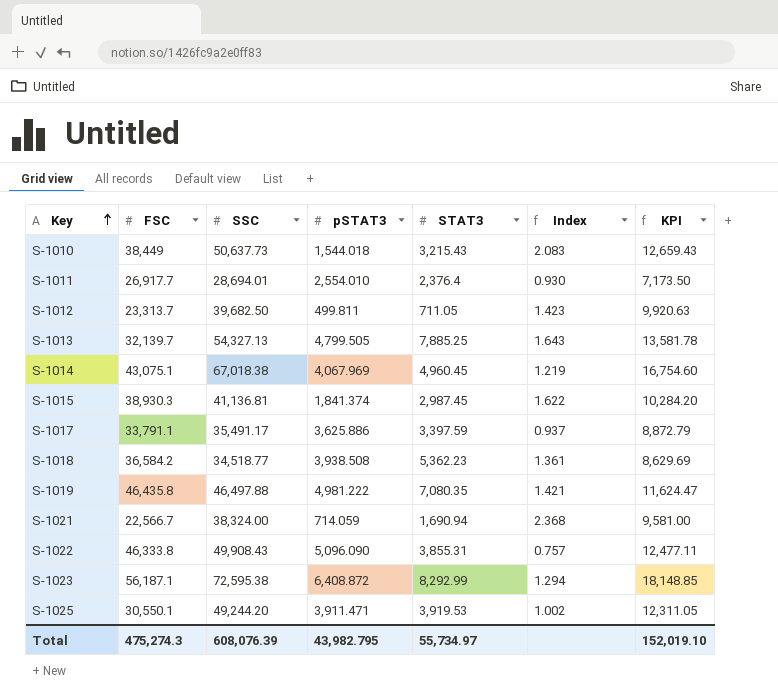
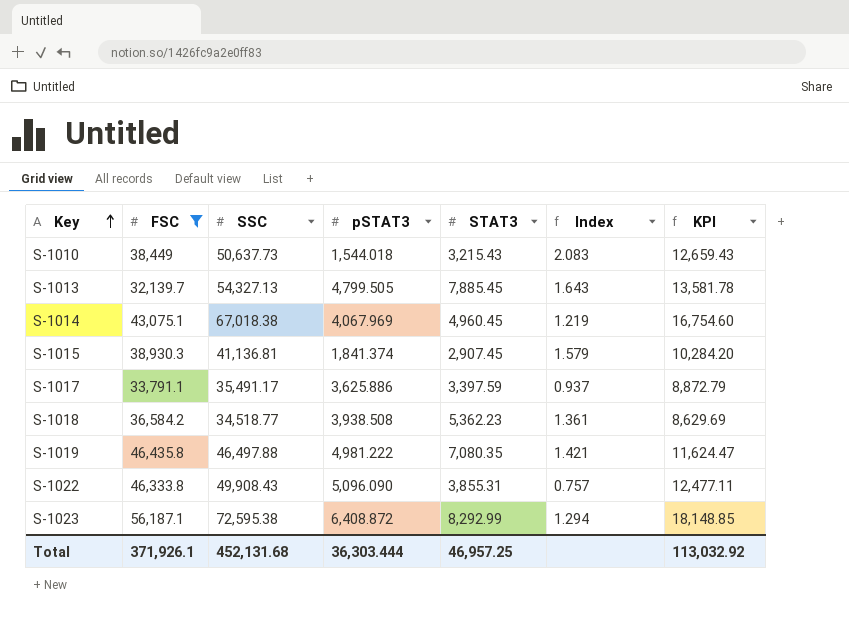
filter: none -> FSC >= 32,139.7
S-1013 | STAT3: 7,885.25 -> 7,885.45
S-1015 | STAT3: 2,987.45 -> 2,907.45
S-1015 | Index: 1.622 -> 1.579
Total | FSC: 475,274.3 -> 371,926.1
Total | SSC: 608,076.39 -> 452,131.68
Total | pSTAT3: 43,982.795 -> 36,303.444
Total | STAT3: 55,734.97 -> 46,957.25
Total | KPI: 152,019.10 -> 113,032.92

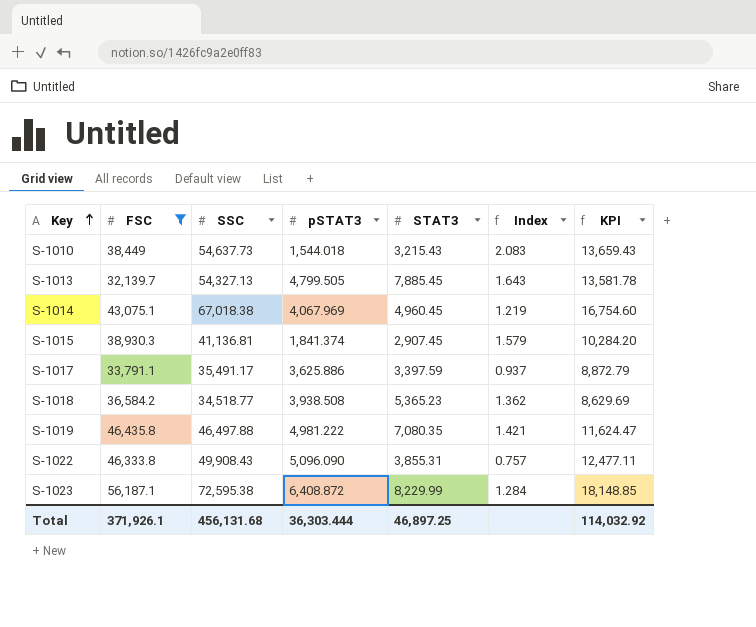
S-1010 | SSC: 50,637.73 -> 54,637.73
S-1010 | KPI: 12,659.43 -> 13,659.43
S-1018 | STAT3: 5,362.23 -> 5,365.23
S-1018 | Index: 1.361 -> 1.362
S-1023 | STAT3: 8,292.99 -> 8,229.99
S-1023 | Index: 1.294 -> 1.284
Total | SSC: 452,131.68 -> 456,131.68
Total | STAT3: 46,957.25 -> 46,897.25
Total | KPI: 113,032.92 -> 114,032.92

